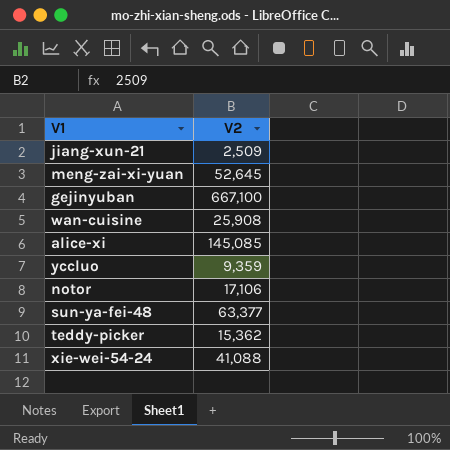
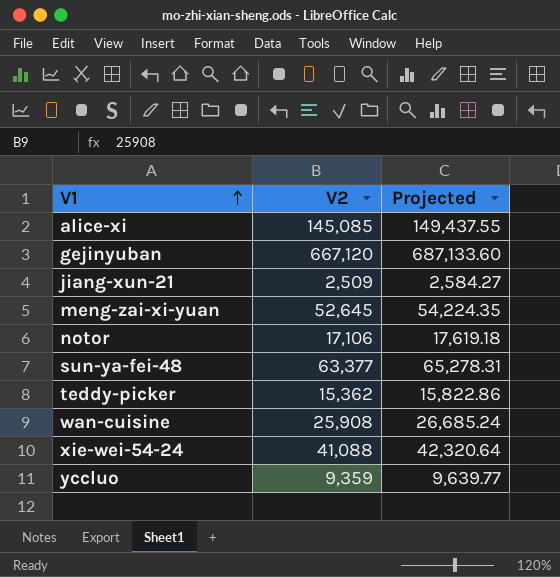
row order: none -> V1 ascending
column Projected | formula: none -> [V2] * 1.03
gejinyuban | V2: 667,100 -> 667,120

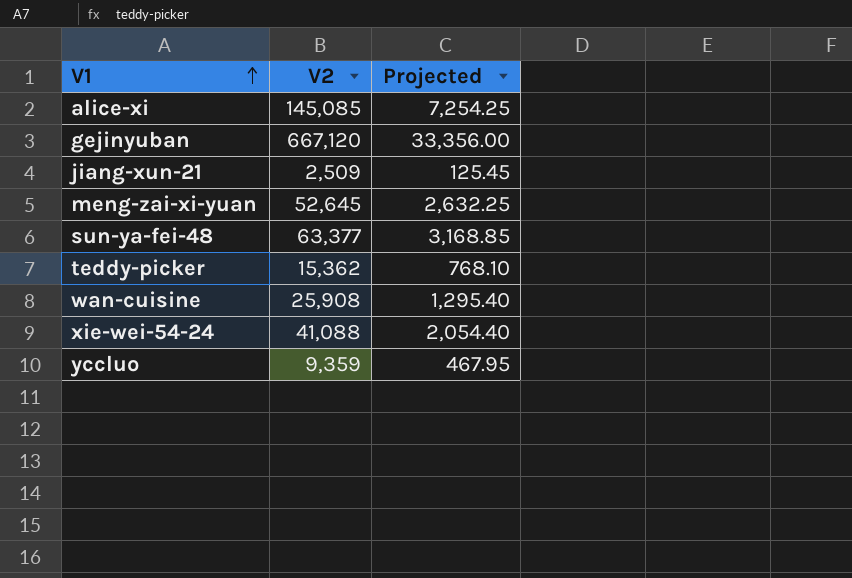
column Projected | formula: [V2] * 1.03 -> [V2] * 0.05
row notor: 17,106 | 17,619.18 -> none

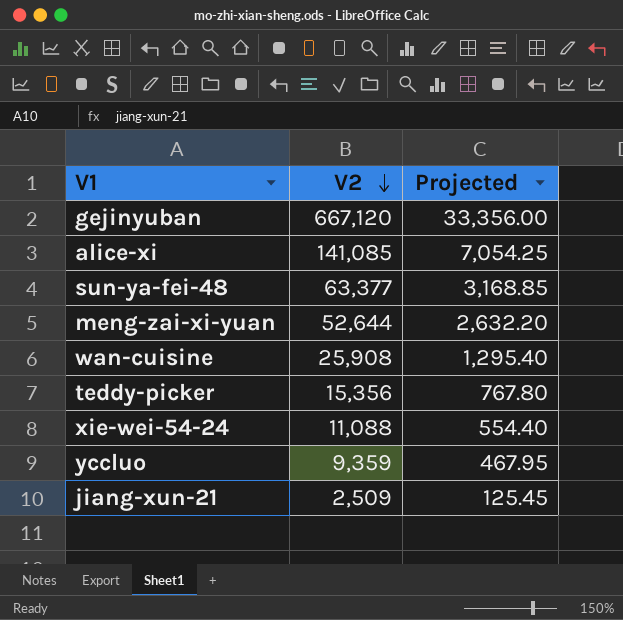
row order: V1 ascending -> V2 descending
alice-xi | V2: 145,085 -> 141,085
alice-xi | Projected: 7,254.25 -> 7,054.25
meng-zai-xi-yuan | V2: 52,645 -> 52,644
meng-zai-xi-yuan | Projected: 2,632.25 -> 2,632.20
teddy-picker | V2: 15,362 -> 15,356
teddy-picker | Projected: 768.10 -> 767.80
xie-wei-54-24 | V2: 41,088 -> 11,088
xie-wei-54-24 | Projected: 2,054.40 -> 554.40

